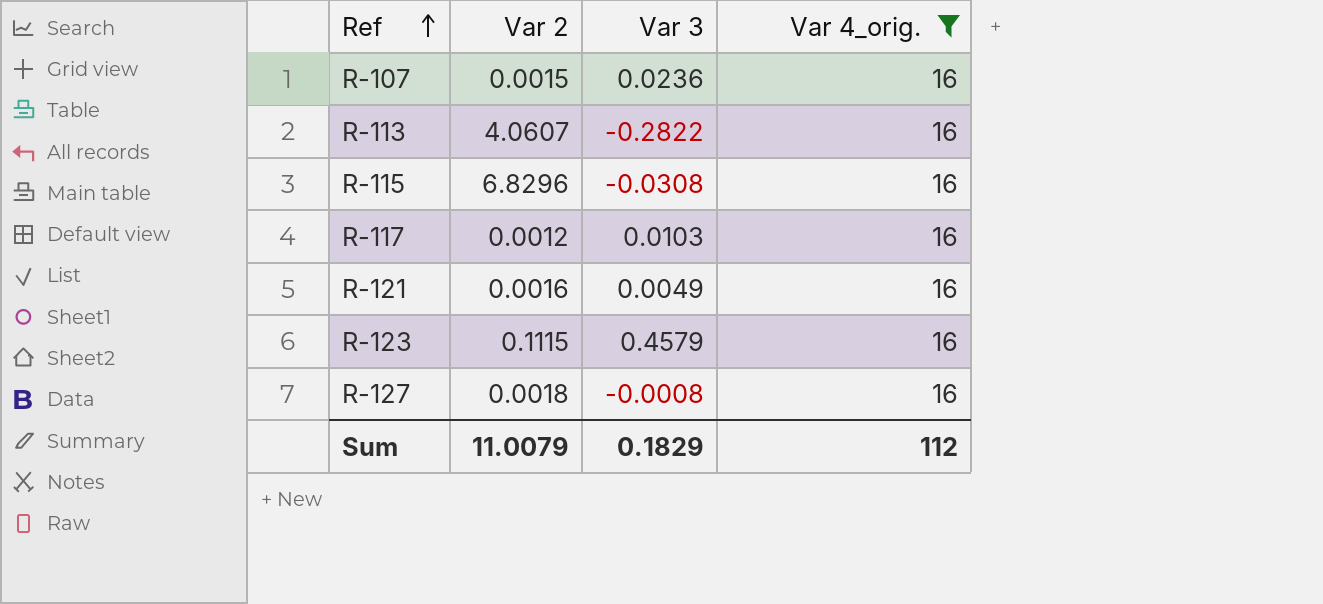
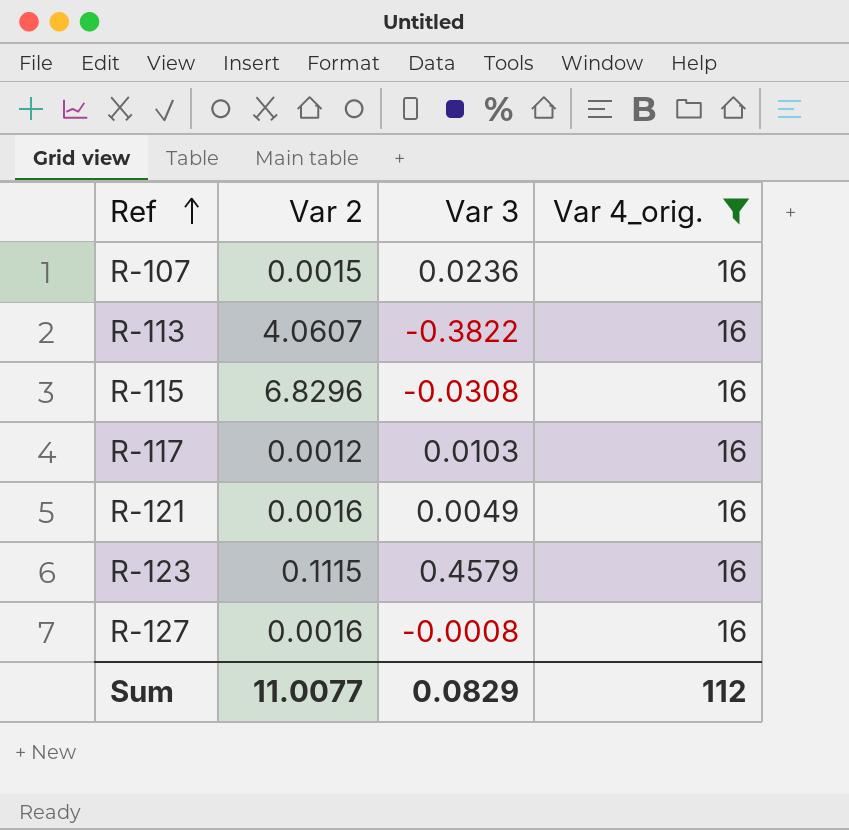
R-113 | Var 3: -0.2822 -> -0.3822
R-127 | Var 2: 0.0018 -> 0.0016
Sum | Var 2: 11.0079 -> 11.0077
Sum | Var 3: 0.1829 -> 0.0829

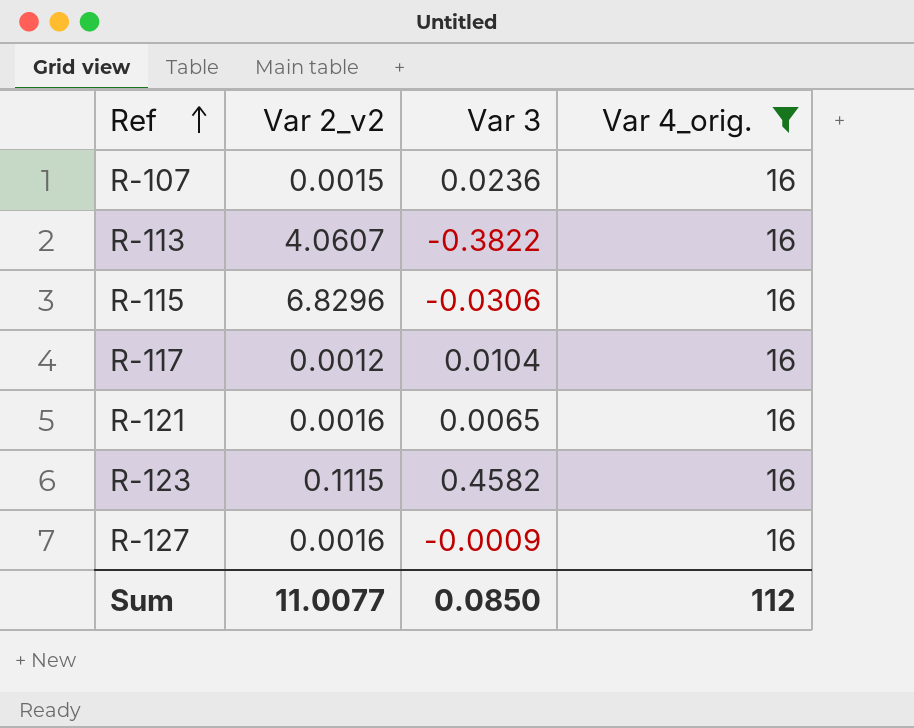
column name: Var 2 -> Var 2_v2
R-115 | Var 3: -0.0308 -> -0.0306
R-117 | Var 3: 0.0103 -> 0.0104
R-121 | Var 3: 0.0049 -> 0.0065
R-123 | Var 3: 0.4579 -> 0.4582
R-127 | Var 3: -0.0008 -> -0.0009
Sum | Var 3: 0.0829 -> 0.0850

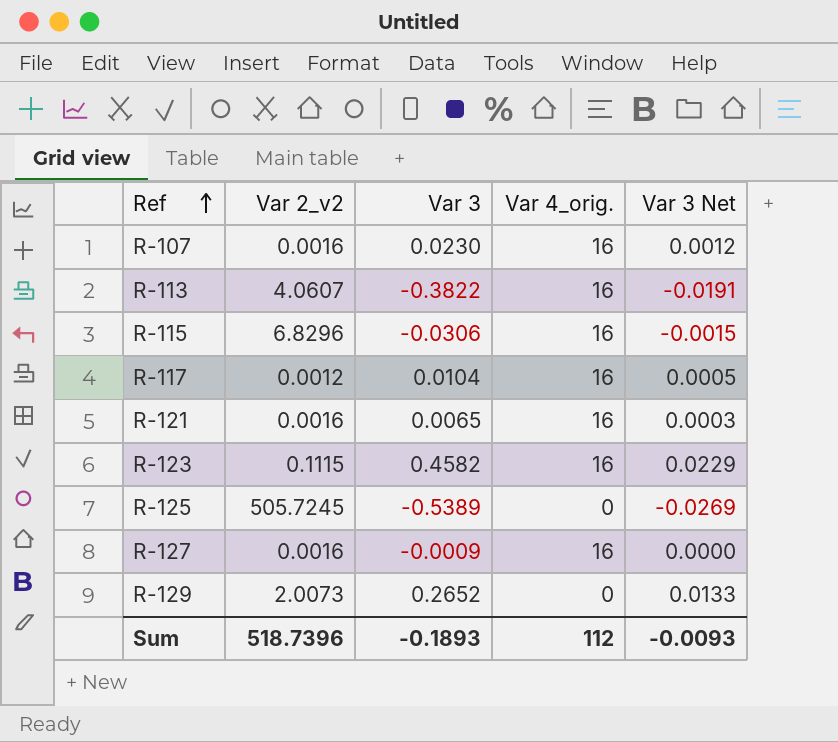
filter: Var 4_orig. = 16 -> none
column Var 3 Net | formula: none -> [Var 3] * 0.05
R-107 | Var 2_v2: 0.0015 -> 0.0016
R-107 | Var 3: 0.0236 -> 0.0230
Sum | Var 2_v2: 11.0077 -> 518.7396
Sum | Var 3: 0.0850 -> -0.1893

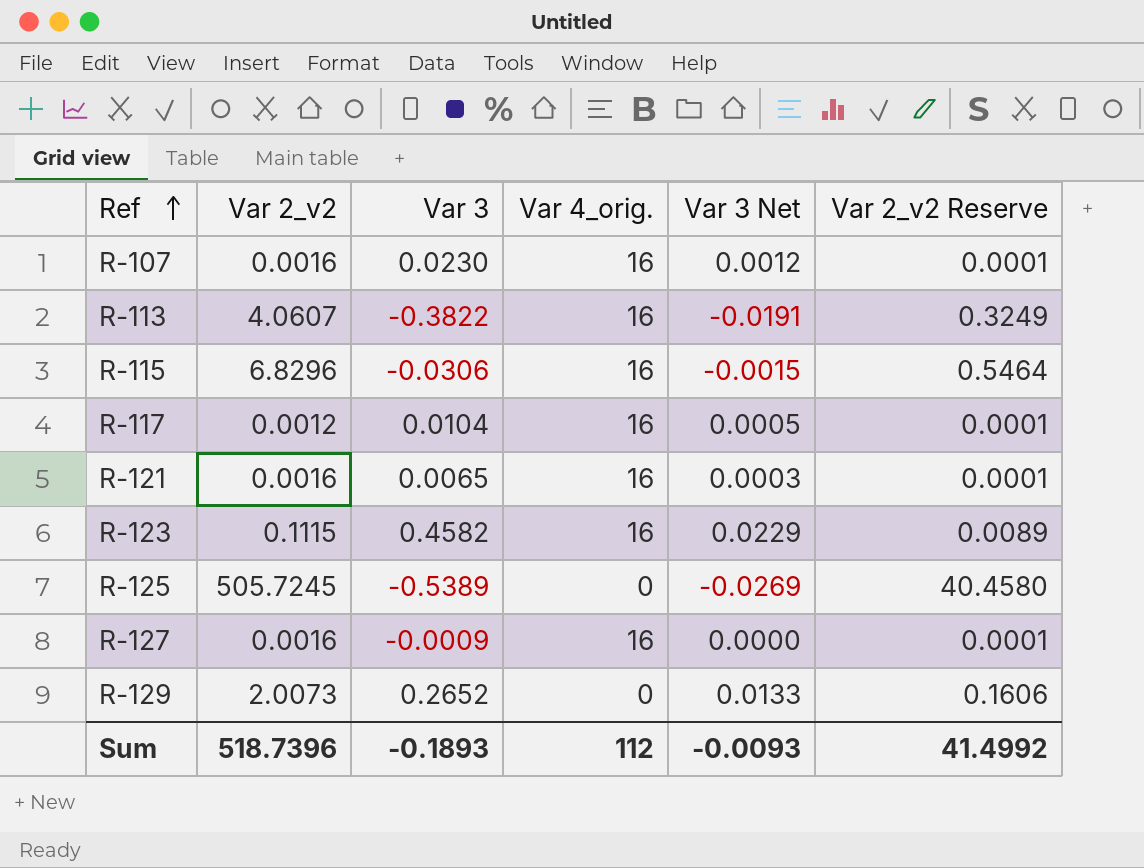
column Var 2_v2 Reserve | formula: none -> [Var 2_v2] * 0.08

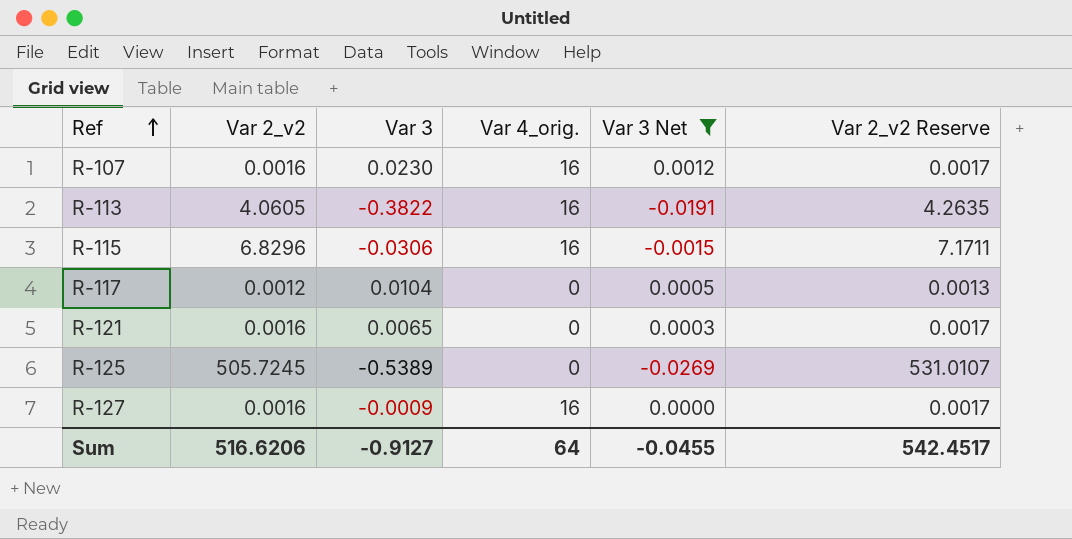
filter: none -> Var 3 Net <= 0.0012
column Var 2_v2 Reserve | formula: [Var 2_v2] * 0.08 -> [Var 2_v2] * 1.05
R-113 | Var 2_v2: 4.0607 -> 4.0605
R-117 | Var 4_orig.: 16 -> 0
R-121 | Var 4_orig.: 16 -> 0
Sum | Var 2_v2: 518.7396 -> 516.6206
Sum | Var 3: -0.1893 -> -0.9127
Sum | Var 4_orig.: 112 -> 64
Sum | Var 3 Net: -0.0093 -> -0.0455
Sum | Var 2_v2 Reserve: 41.4992 -> 542.4517

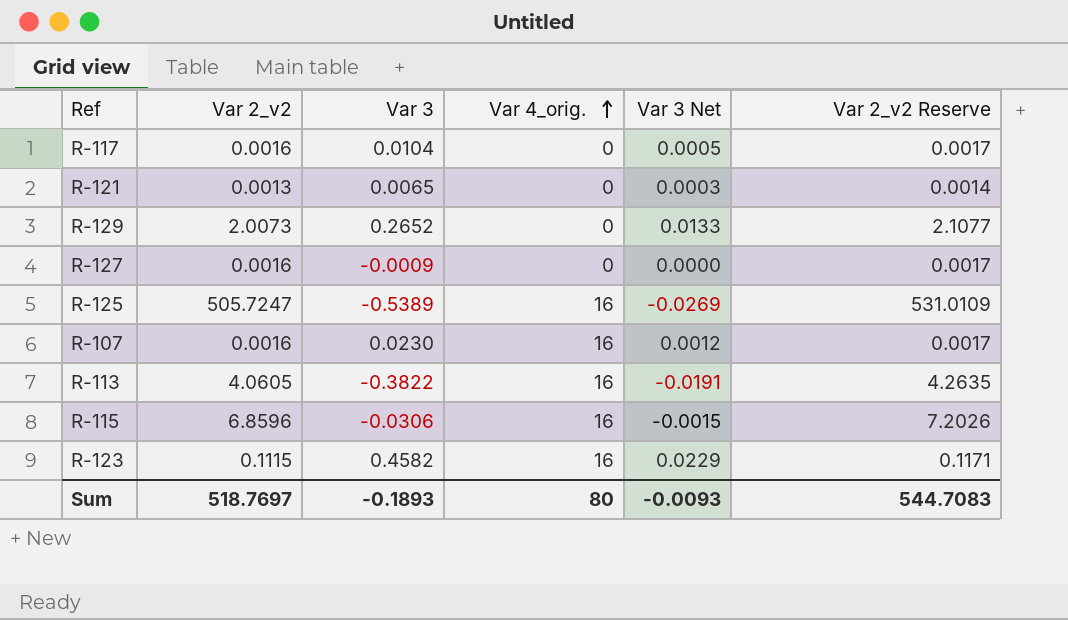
filter: Var 3 Net <= 0.0012 -> none
row order: Ref ascending -> Var 4_orig. ascending
R-117 | Var 2_v2: 0.0012 -> 0.0016
R-117 | Var 2_v2 Reserve: 0.0013 -> 0.0017
R-121 | Var 2_v2: 0.0016 -> 0.0013
R-121 | Var 2_v2 Reserve: 0.0017 -> 0.0014
R-127 | Var 4_orig.: 16 -> 0
R-125 | Var 2_v2: 505.7245 -> 505.7247
R-125 | Var 4_orig.: 0 -> 16
R-125 | Var 2_v2 Reserve: 531.0107 -> 531.0109
R-115 | Var 2_v2: 6.8296 -> 6.8596
R-115 | Var 2_v2 Reserve: 7.1711 -> 7.2026
Sum | Var 2_v2: 516.6206 -> 518.7697
Sum | Var 3: -0.9127 -> -0.1893
Sum | Var 4_orig.: 64 -> 80
Sum | Var 3 Net: -0.0455 -> -0.0093
Sum | Var 2_v2 Reserve: 542.4517 -> 544.7083

